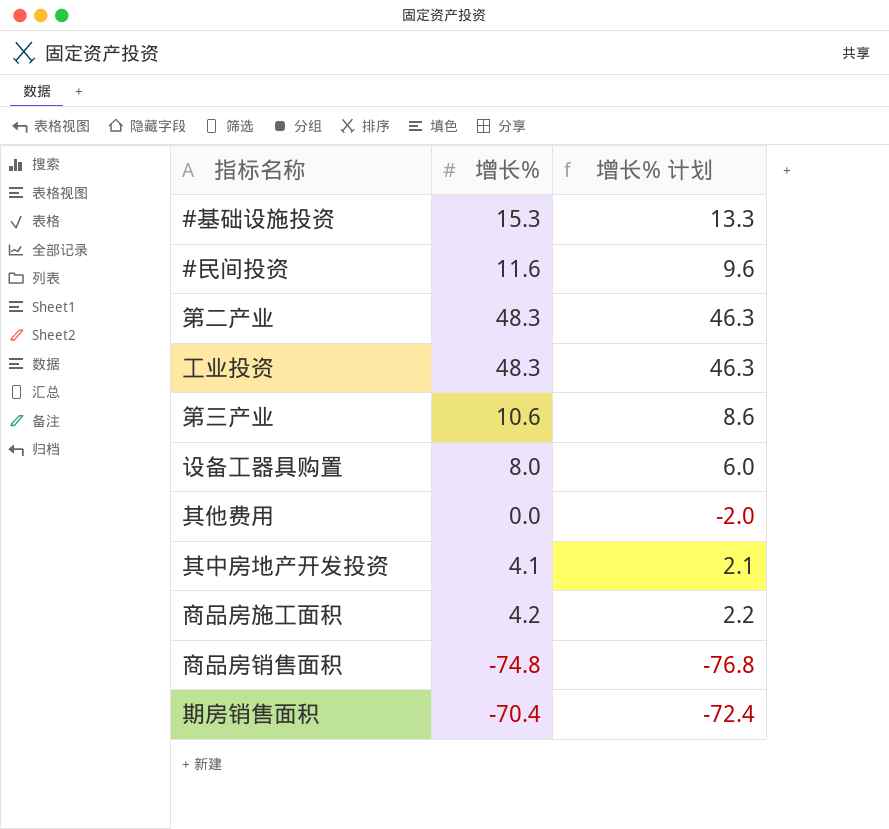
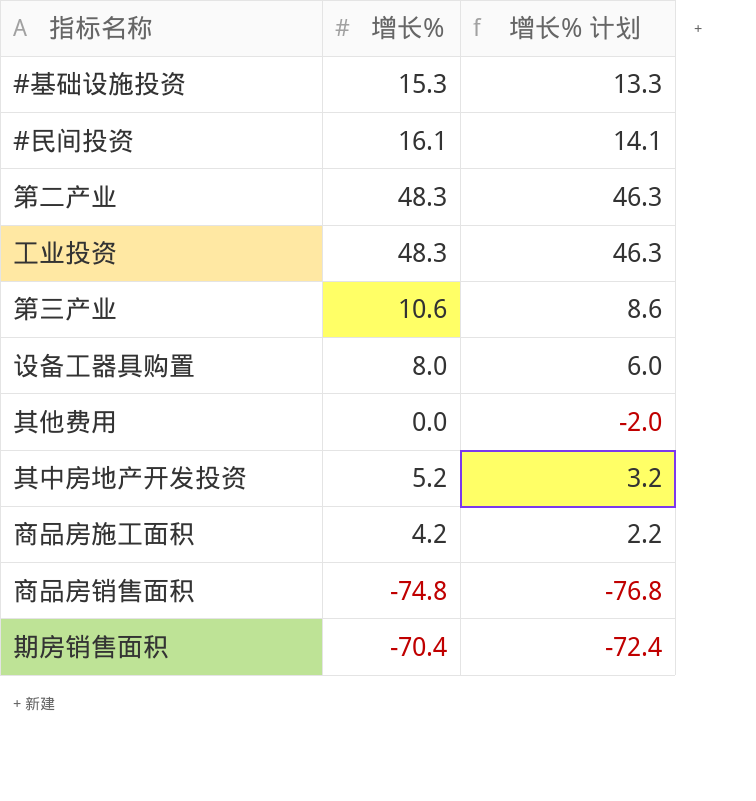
#民间投资 | 增长%: 11.6 -> 16.1
#民间投资 | 增长% 计划: 9.6 -> 14.1
其中房地产开发投资 | 增长%: 4.1 -> 5.2
其中房地产开发投资 | 增长% 计划: 2.1 -> 3.2

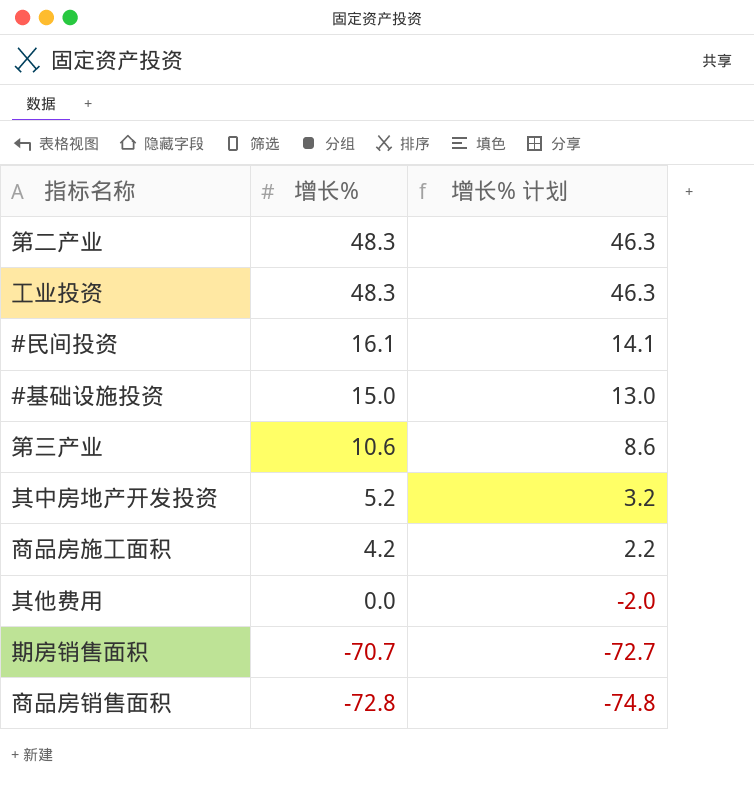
row order: none -> 增长% descending
row 设备工器具购置: 8.0 | 6.0 -> none
#基础设施投资 | 增长%: 15.3 -> 15.0
#基础设施投资 | 增长% 计划: 13.3 -> 13.0
期房销售面积 | 增长%: -70.4 -> -70.7
期房销售面积 | 增长% 计划: -72.4 -> -72.7
商品房销售面积 | 增长%: -74.8 -> -72.8
商品房销售面积 | 增长% 计划: -76.8 -> -74.8

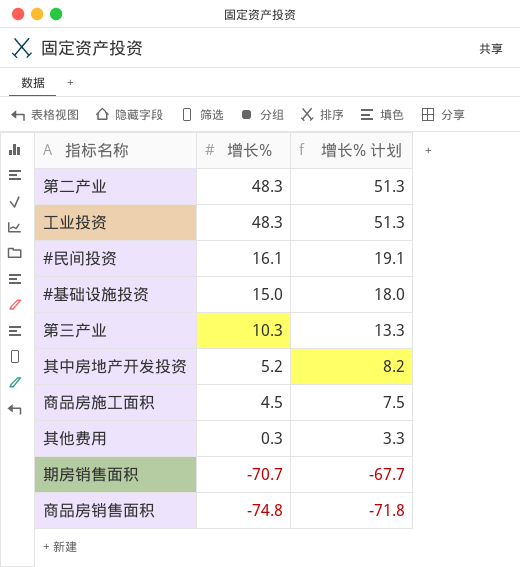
column 增长% 计划 | formula: [增长%] - 2 -> [增长%] + 3
第三产业 | 增长%: 10.6 -> 10.3
商品房施工面积 | 增长%: 4.2 -> 4.5
其他费用 | 增长%: 0.0 -> 0.3
商品房销售面积 | 增长%: -72.8 -> -74.8

